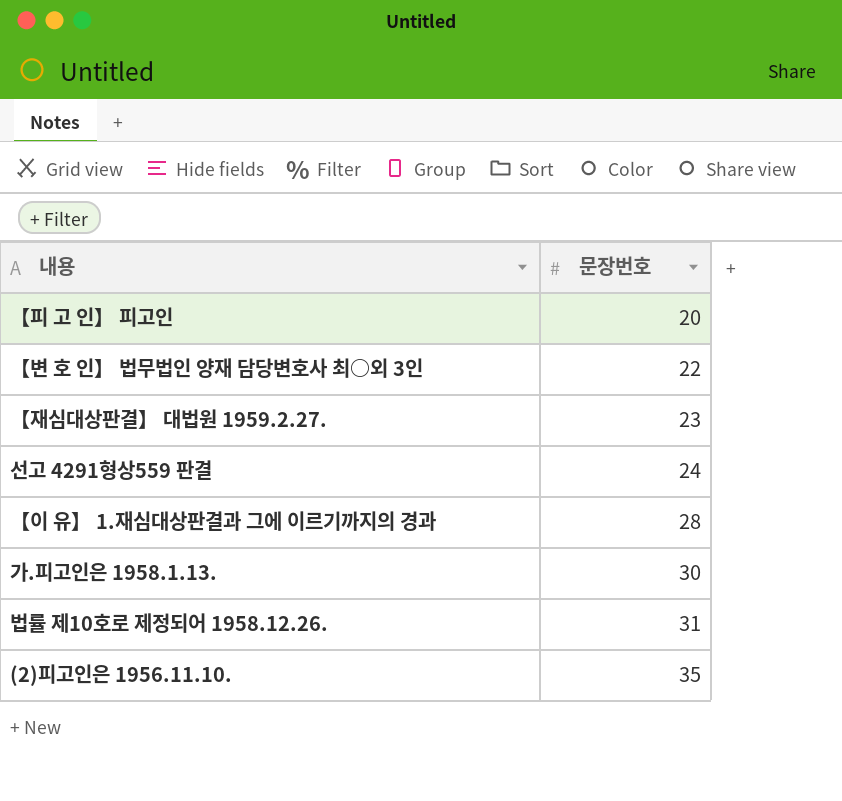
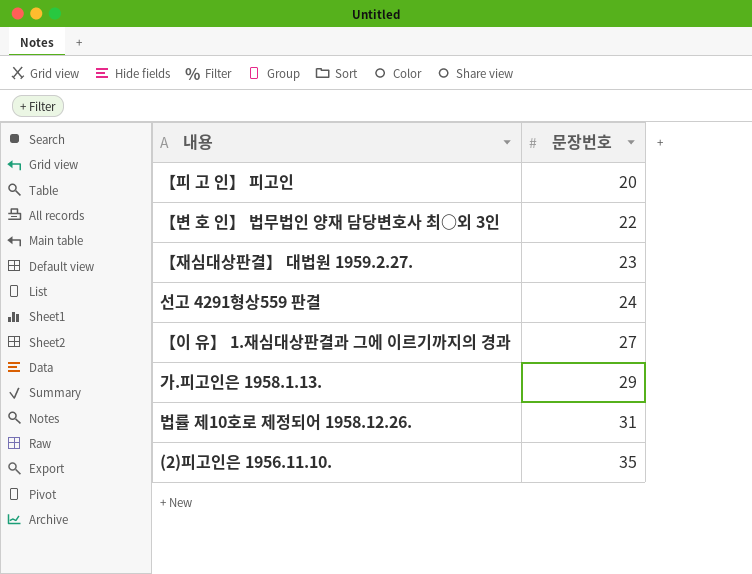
【이 유】 1.재심대상판결과 그에 이르기까지의 경과 | 문장번호: 28 -> 27
가.피고인은 1958.1.13. | 문장번호: 30 -> 29

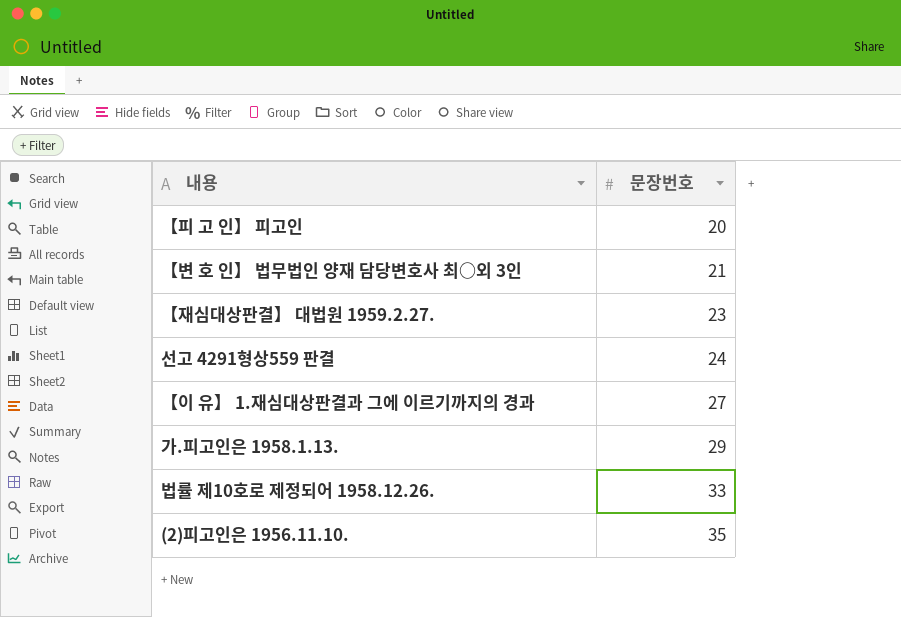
【변 호 인】 법무법인 양재 담당변호사 최○외 3인 | 문장번호: 22 -> 21
법률 제10호로 제정되어 1958.12.26. | 문장번호: 31 -> 33

